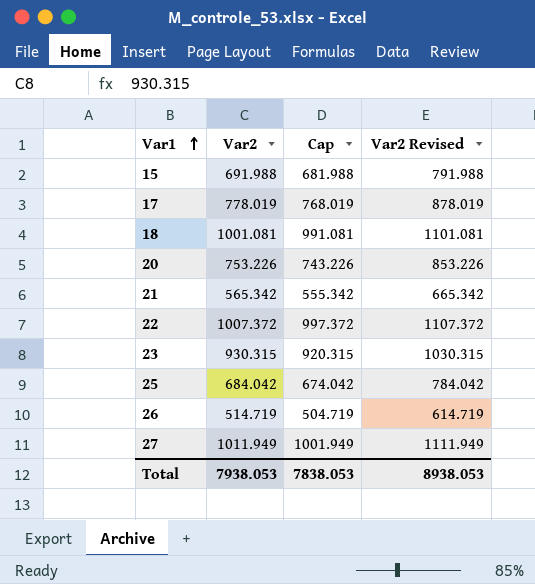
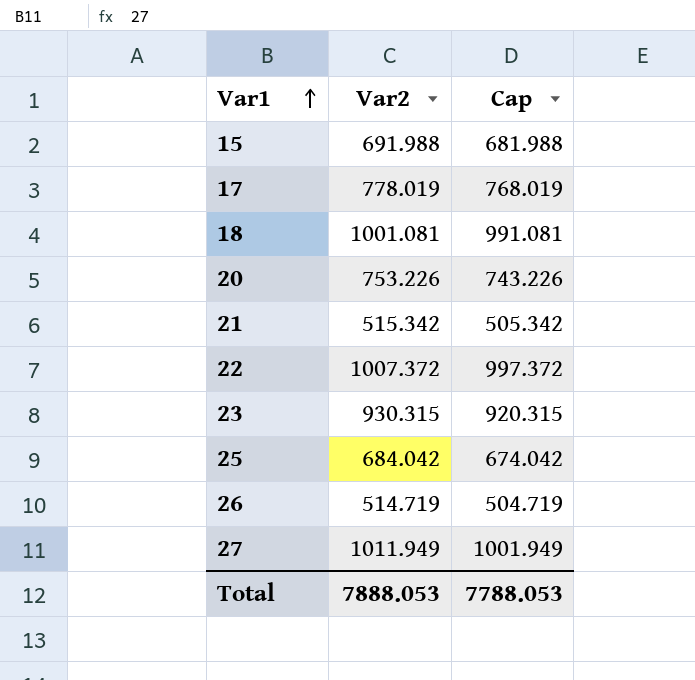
column Var2 Revised | formula: [Var2] + 100 -> none
21 | Var2: 565.342 -> 515.342
21 | Cap: 555.342 -> 505.342
Total | Var2: 7938.053 -> 7888.053
Total | Cap: 7838.053 -> 7788.053

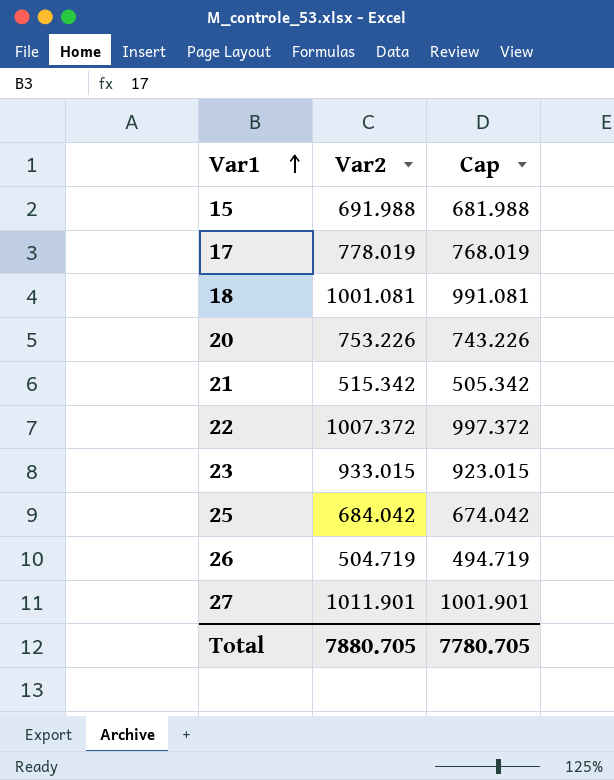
23 | Var2: 930.315 -> 933.015
23 | Cap: 920.315 -> 923.015
26 | Var2: 514.719 -> 504.719
26 | Cap: 504.719 -> 494.719
27 | Var2: 1011.949 -> 1011.901
27 | Cap: 1001.949 -> 1001.901
Total | Var2: 7888.053 -> 7880.705
Total | Cap: 7788.053 -> 7780.705

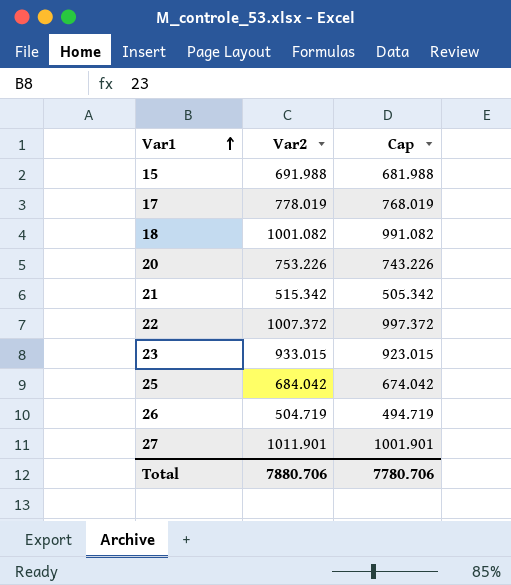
18 | Var2: 1001.081 -> 1001.082
18 | Cap: 991.081 -> 991.082
Total | Var2: 7880.705 -> 7880.706
Total | Cap: 7780.705 -> 7780.706

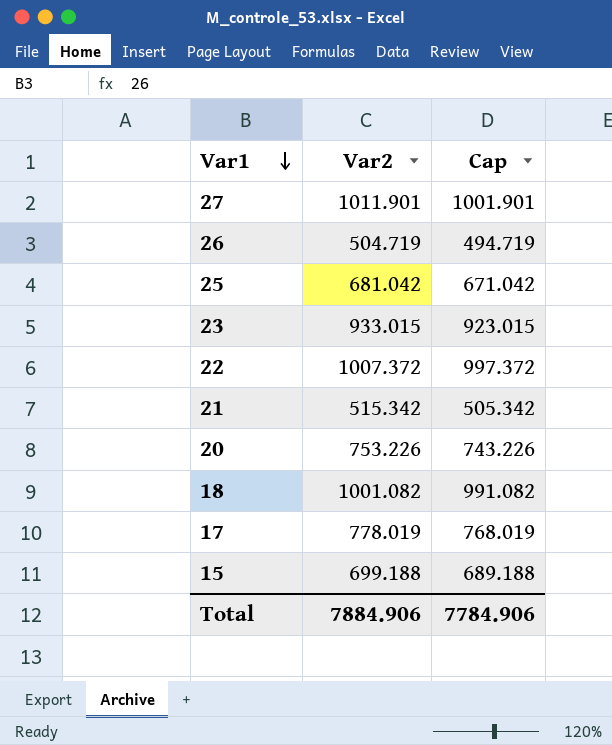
row order: Var1 ascending -> Var1 descending
25 | Var2: 684.042 -> 681.042
25 | Cap: 674.042 -> 671.042
15 | Var2: 691.988 -> 699.188
15 | Cap: 681.988 -> 689.188
Total | Var2: 7880.706 -> 7884.906
Total | Cap: 7780.706 -> 7784.906

